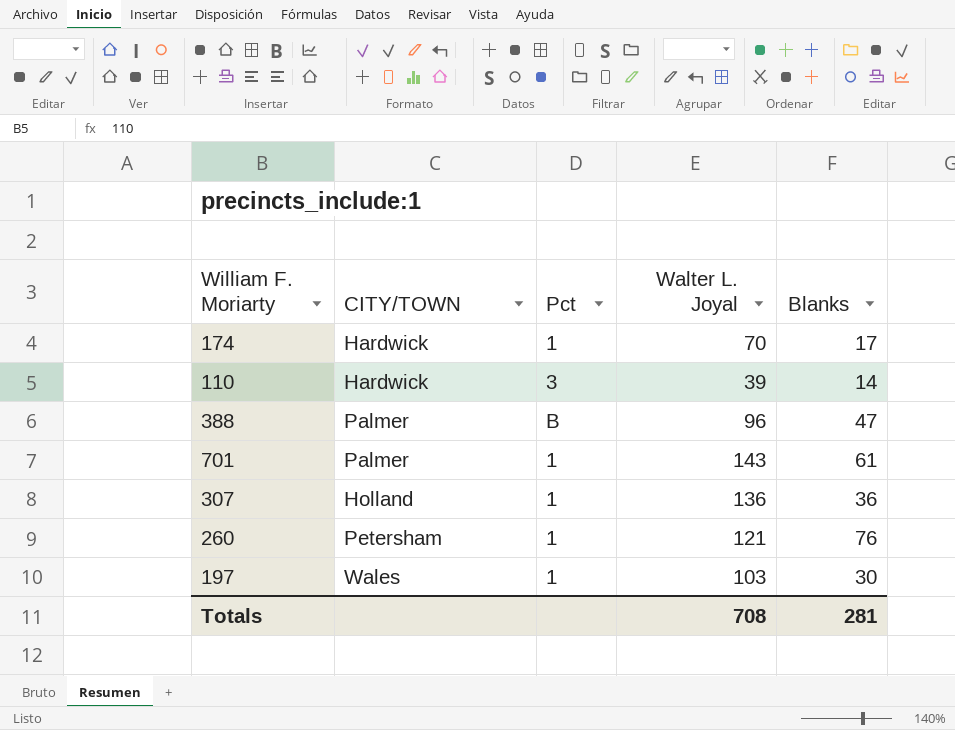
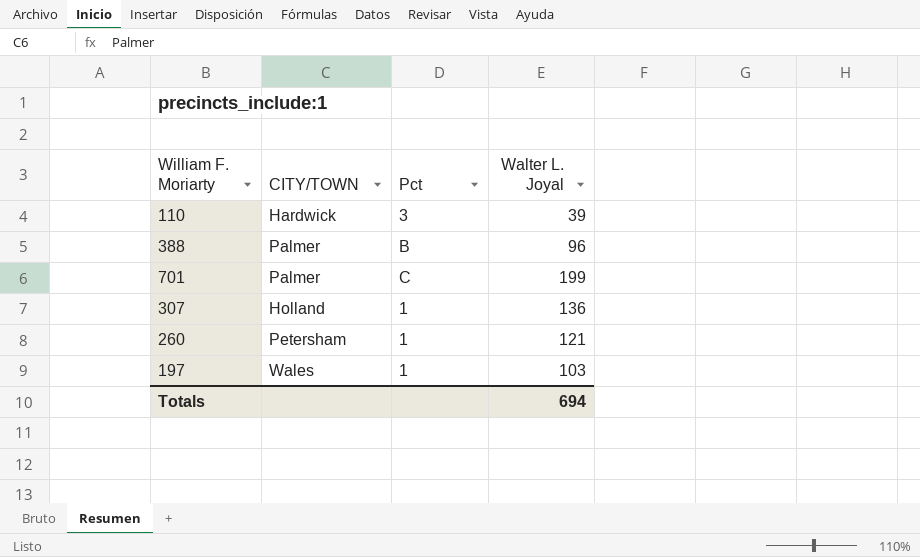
column Blanks | position: 5 -> none
row 174: Hardwick | 1 | 70 | 17 -> none
701 | Pct: 1 -> C
701 | Walter L. Joyal: 143 -> 199
Totals | Walter L. Joyal: 708 -> 694

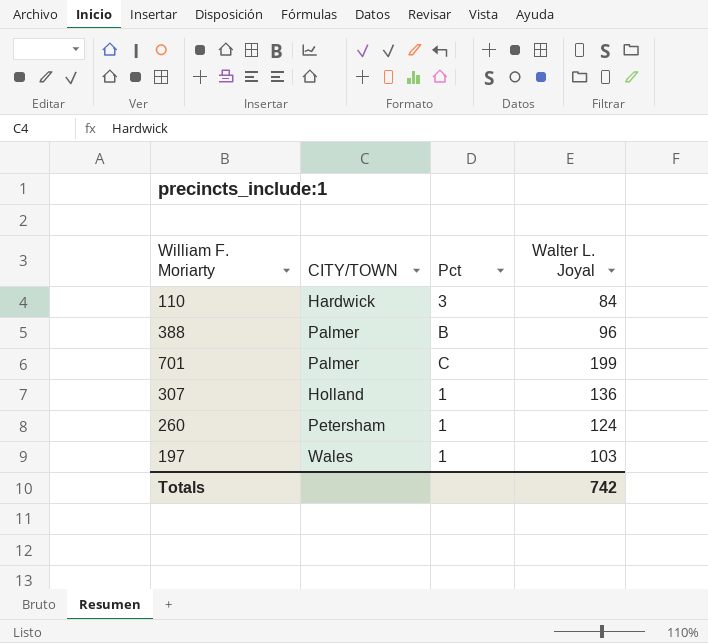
110 | Walter L. Joyal: 39 -> 84
260 | Walter L. Joyal: 121 -> 124
Totals | Walter L. Joyal: 694 -> 742

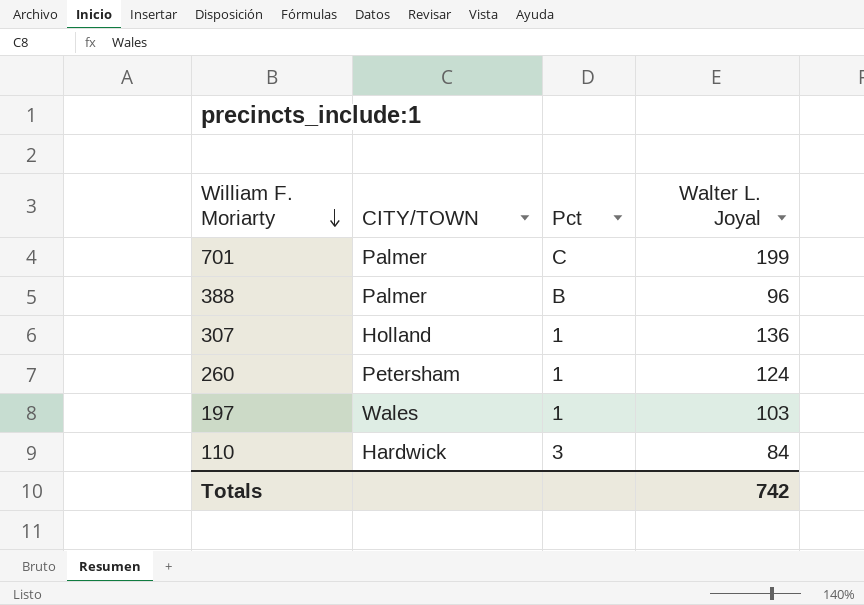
row order: none -> William F. Moriarty descending

